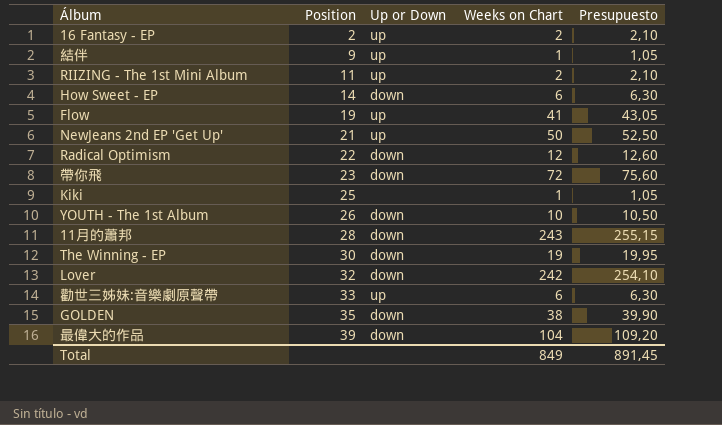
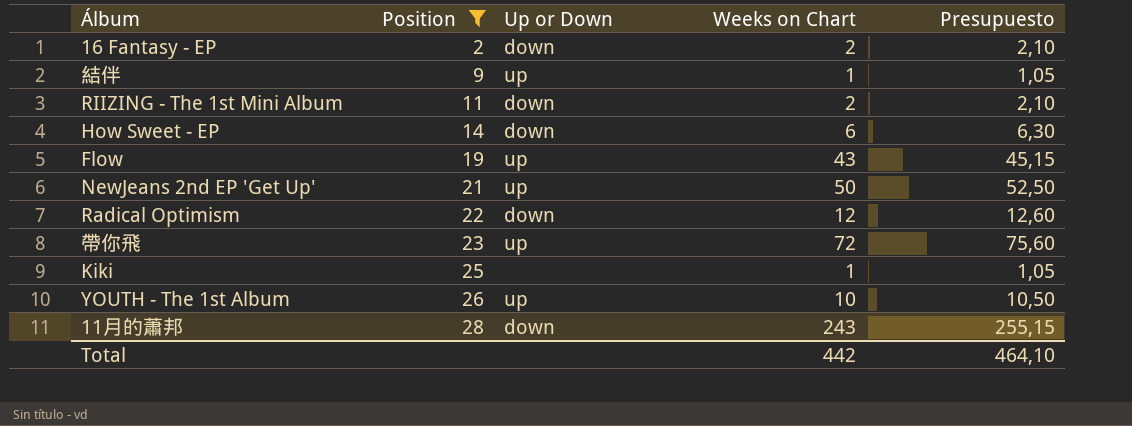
filter: none -> Position <= 28
16 Fantasy - EP | Up or Down: up -> down
RIIZING - The 1st Mini Album | Up or Down: up -> down
Flow | Weeks on Chart: 41 -> 43
Flow | Presupuesto: 43,05 -> 45,15
帶你飛 | Up or Down: down -> up
YOUTH - The 1st Album | Up or Down: down -> up
Total | Weeks on Chart: 849 -> 442
Total | Presupuesto: 891,45 -> 464,10

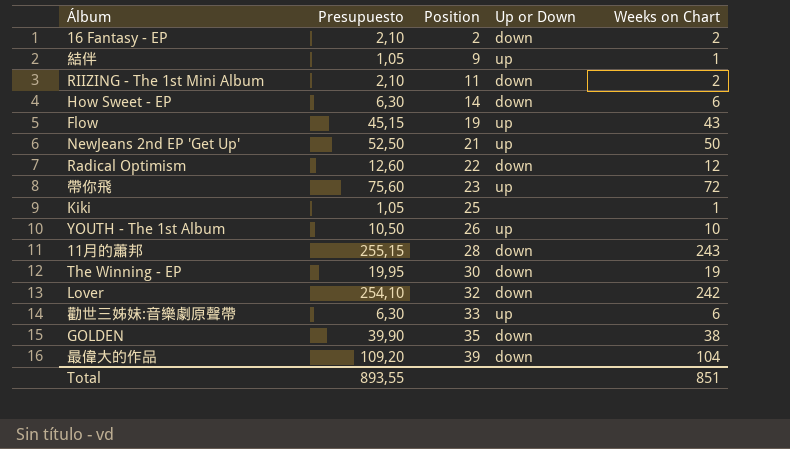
filter: Position <= 28 -> none
column Presupuesto | position: 5 -> 2
Total | Presupuesto: 464,10 -> 893,55
Total | Weeks on Chart: 442 -> 851

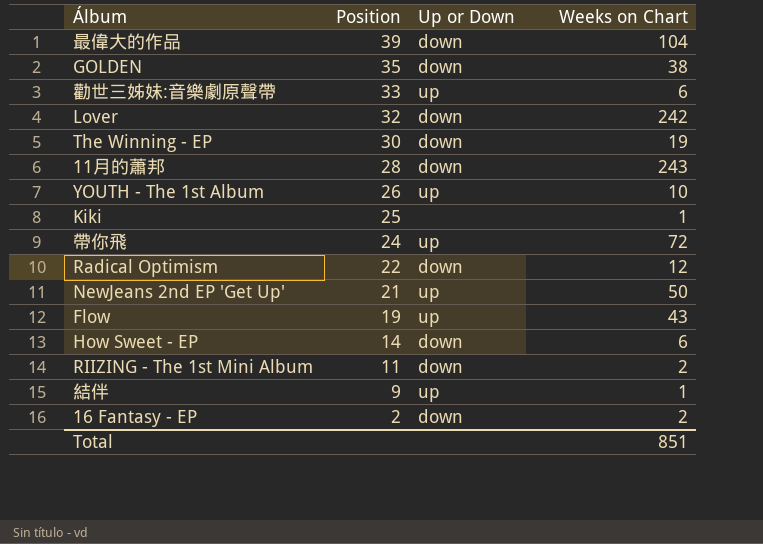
row order: Position ascending -> Position descending
column Presupuesto | formula: [Weeks on Chart] * 1,05 -> none
帶你飛 | Position: 23 -> 24

